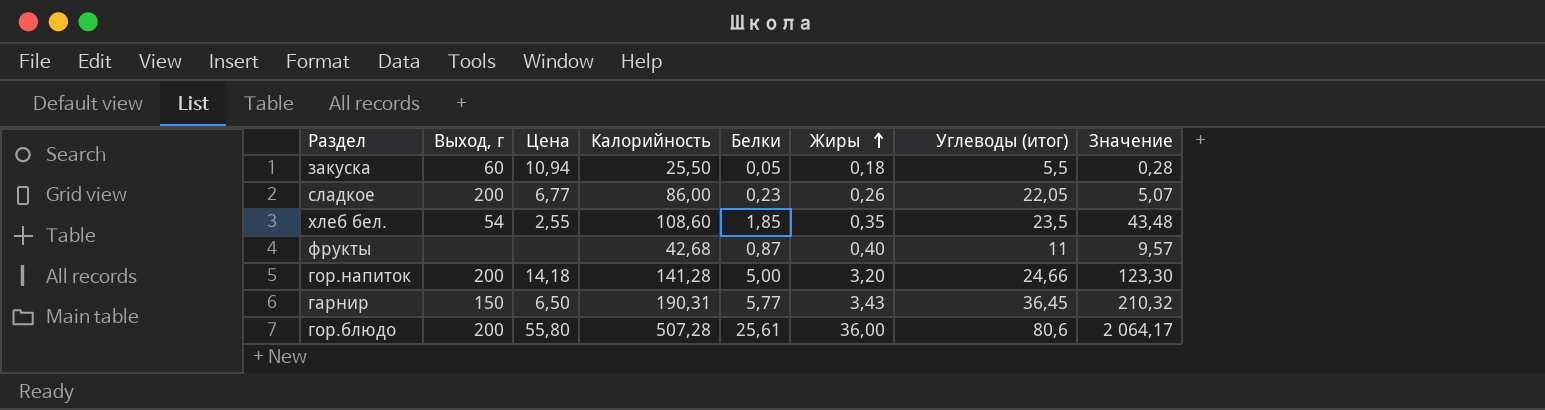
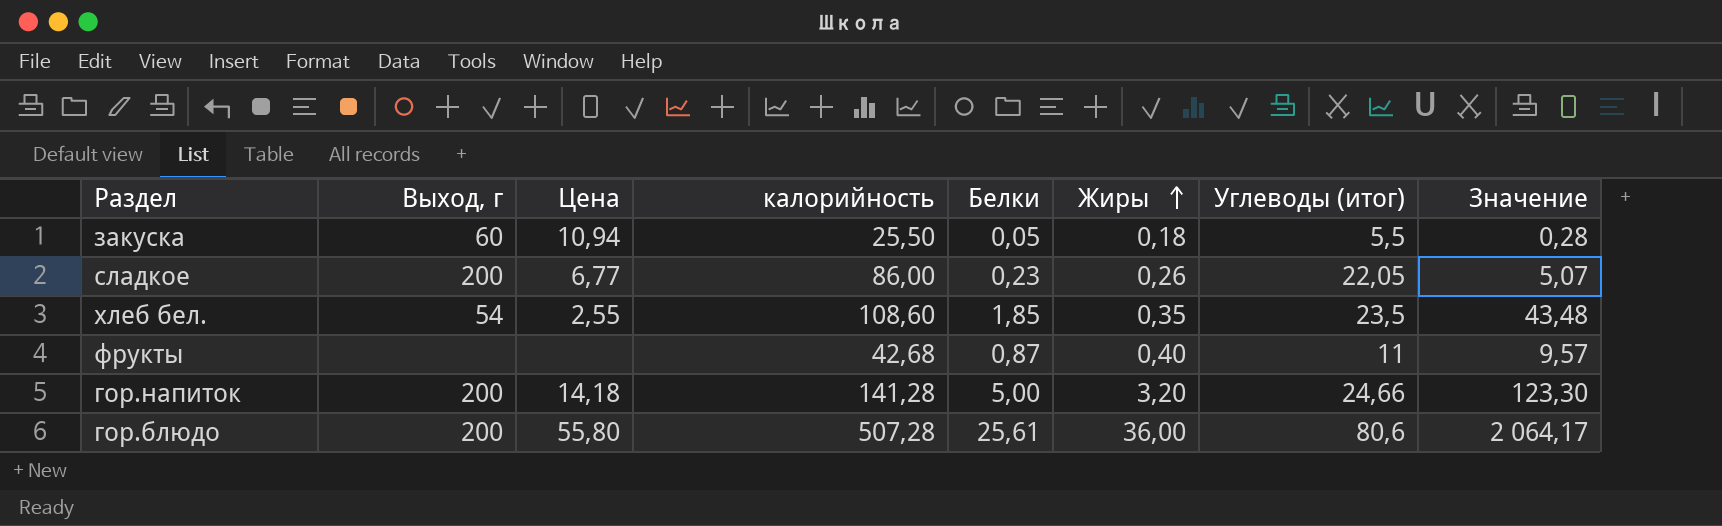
column name: Калорийность -> калорийность
row гарнир: 150 | 6,50 | 190,31 | 5,77 | 3,43 | 36,45 | 210,32 -> none

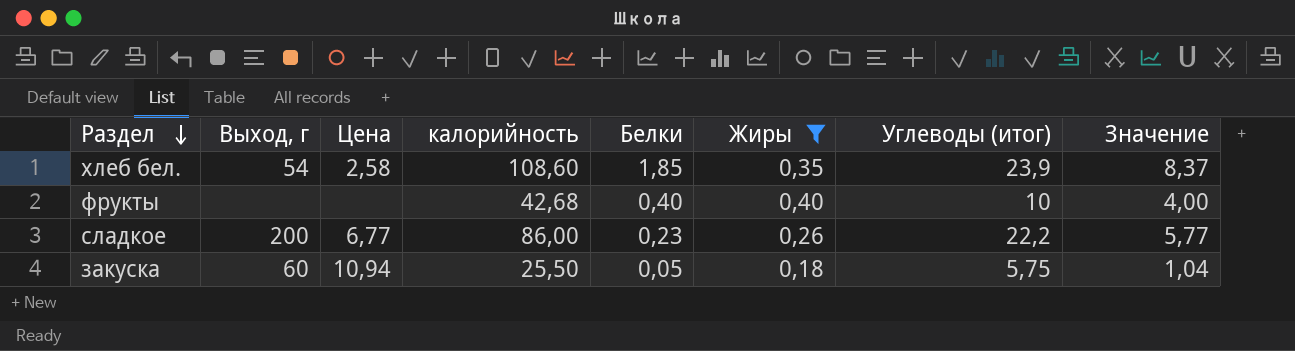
filter: none -> Жиры <= 0,40
row order: Жиры ascending -> Раздел descending
column Значение | formula: [Белки] * [Углеводы (итог)] -> [Жиры] * [Углеводы (итог)]
хлеб бел. | Цена: 2,55 -> 2,58
хлеб бел. | Углеводы (итог): 23,5 -> 23,9
фрукты | Белки: 0,87 -> 0,40
фрукты | Углеводы (итог): 11 -> 10
сладкое | Углеводы (итог): 22,05 -> 22,2
закуска | Углеводы (итог): 5,5 -> 5,75

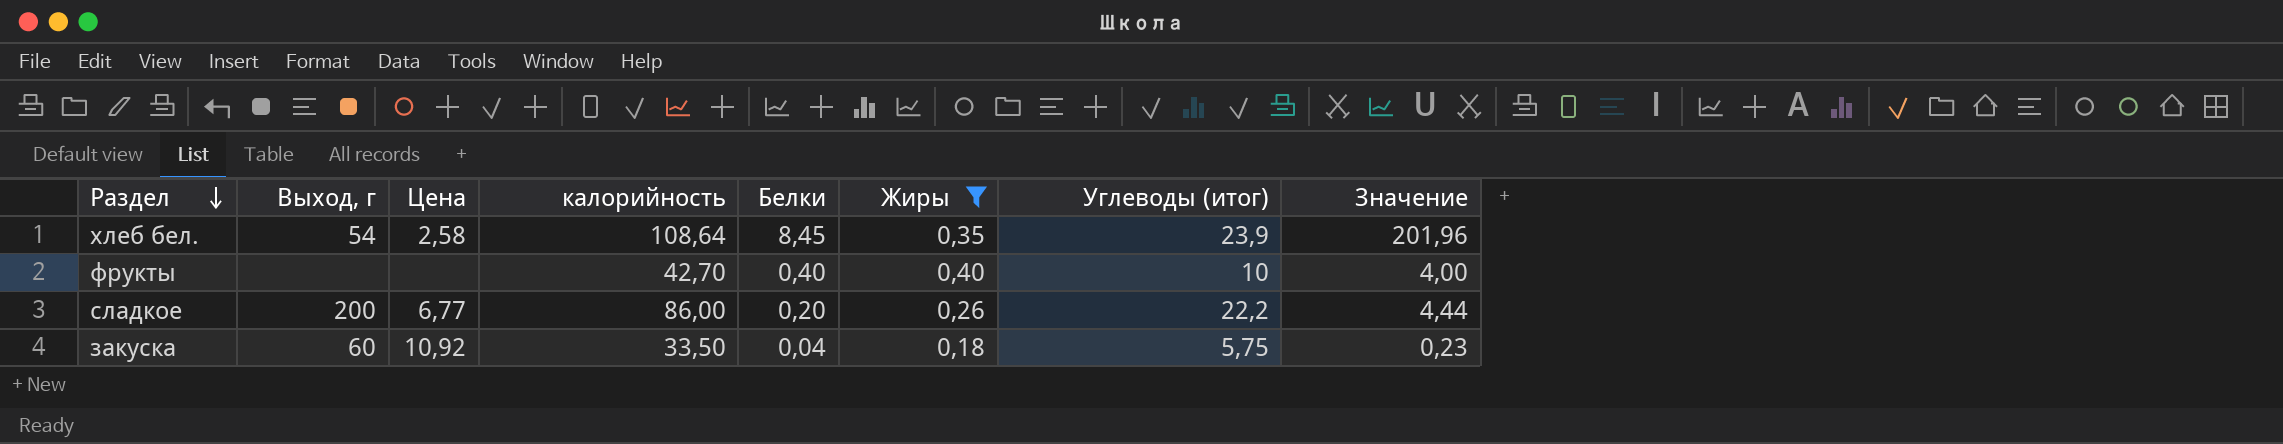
column Значение | formula: [Жиры] * [Углеводы (итог)] -> [Белки] * [Углеводы (итог)]
хлеб бел. | калорийность: 108,60 -> 108,64
хлеб бел. | Белки: 1,85 -> 8,45
фрукты | калорийность: 42,68 -> 42,70
сладкое | Белки: 0,23 -> 0,20
закуска | Цена: 10,94 -> 10,92
закуска | калорийность: 25,50 -> 33,50
закуска | Белки: 0,05 -> 0,04

